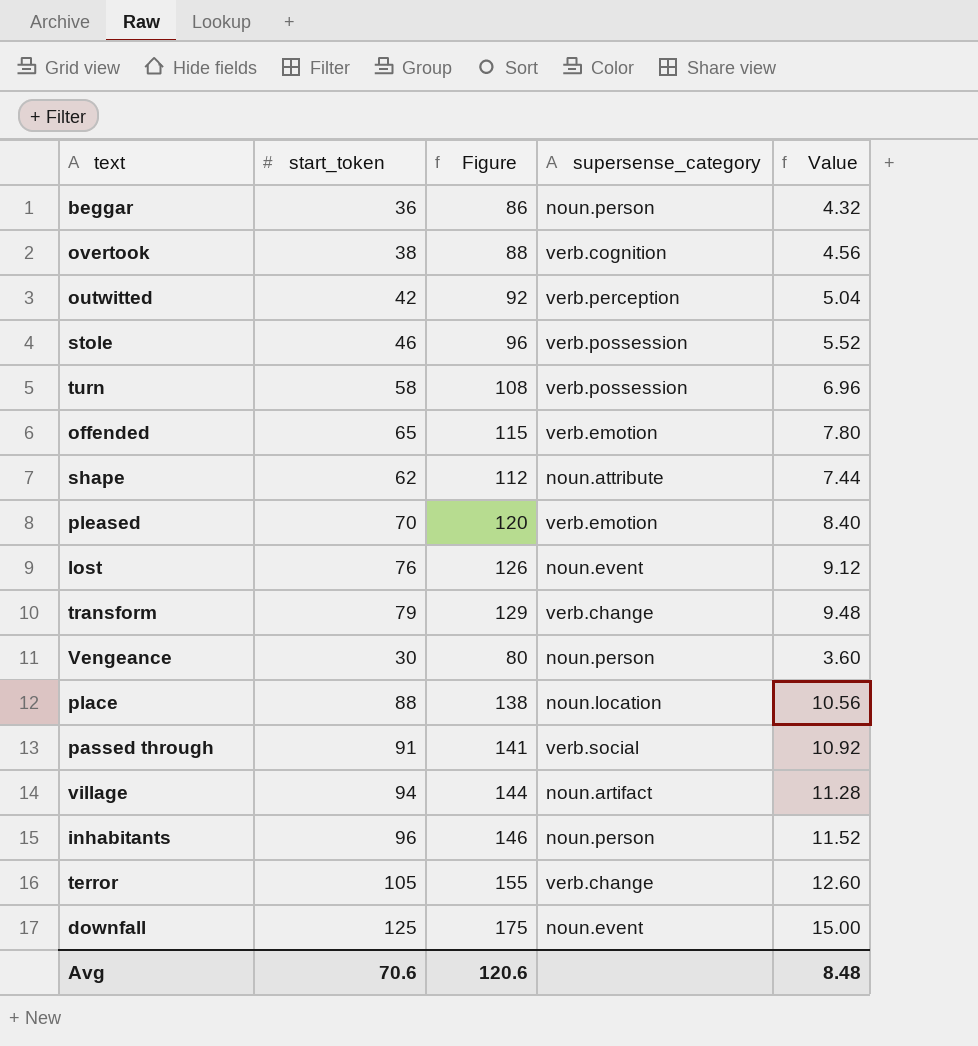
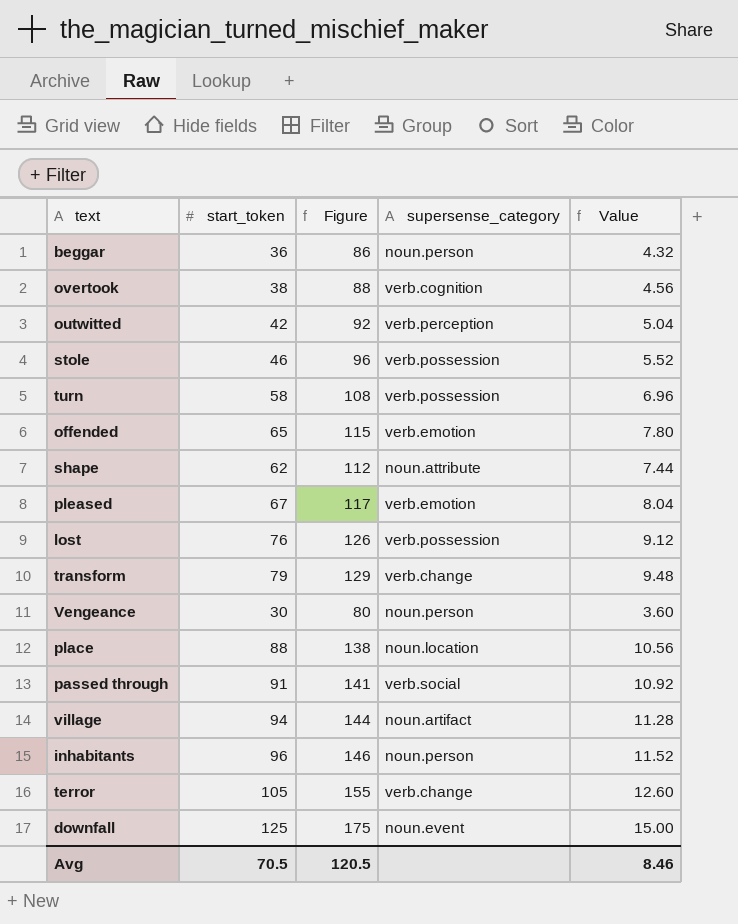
pleased | start_token: 70 -> 67
pleased | Figure: 120 -> 117
pleased | Value: 8.40 -> 8.04
lost | supersense_category: noun.event -> verb.possession
Avg | start_token: 70.6 -> 70.5
Avg | Figure: 120.6 -> 120.5
Avg | Value: 8.48 -> 8.46

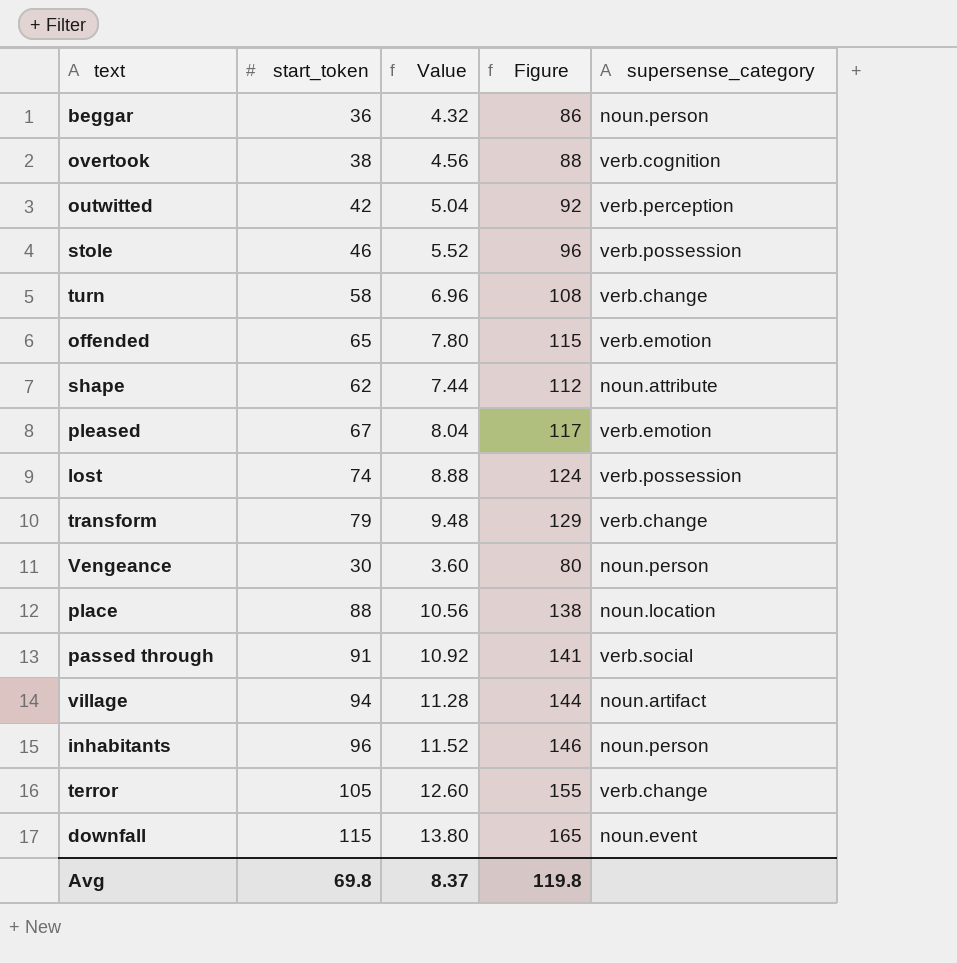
column Value | position: 5 -> 3
turn | supersense_category: verb.possession -> verb.change
lost | start_token: 76 -> 74
lost | Value: 9.12 -> 8.88
lost | Figure: 126 -> 124
downfall | start_token: 125 -> 115
downfall | Value: 15.00 -> 13.80
downfall | Figure: 175 -> 165
Avg | start_token: 70.5 -> 69.8
Avg | Value: 8.46 -> 8.37
Avg | Figure: 120.5 -> 119.8

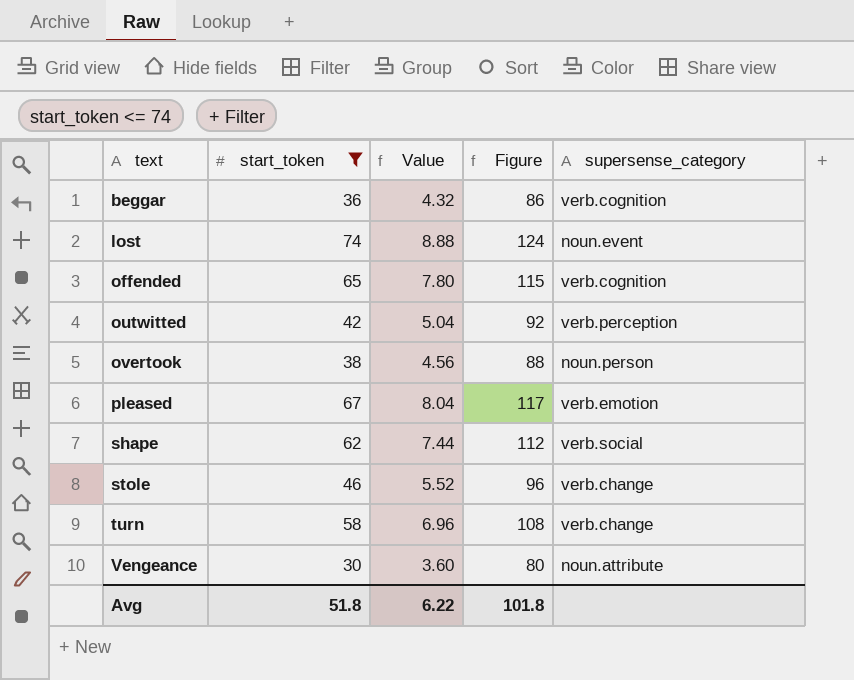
filter: none -> start_token <= 74
row order: none -> text ascending
beggar | supersense_category: noun.person -> verb.cognition
lost | supersense_category: verb.possession -> noun.event
offended | supersense_category: verb.emotion -> verb.cognition
overtook | supersense_category: verb.cognition -> noun.person
shape | supersense_category: noun.attribute -> verb.social
stole | supersense_category: verb.possession -> verb.change
Vengeance | supersense_category: noun.person -> noun.attribute
Avg | start_token: 69.8 -> 51.8
Avg | Value: 8.37 -> 6.22
Avg | Figure: 119.8 -> 101.8

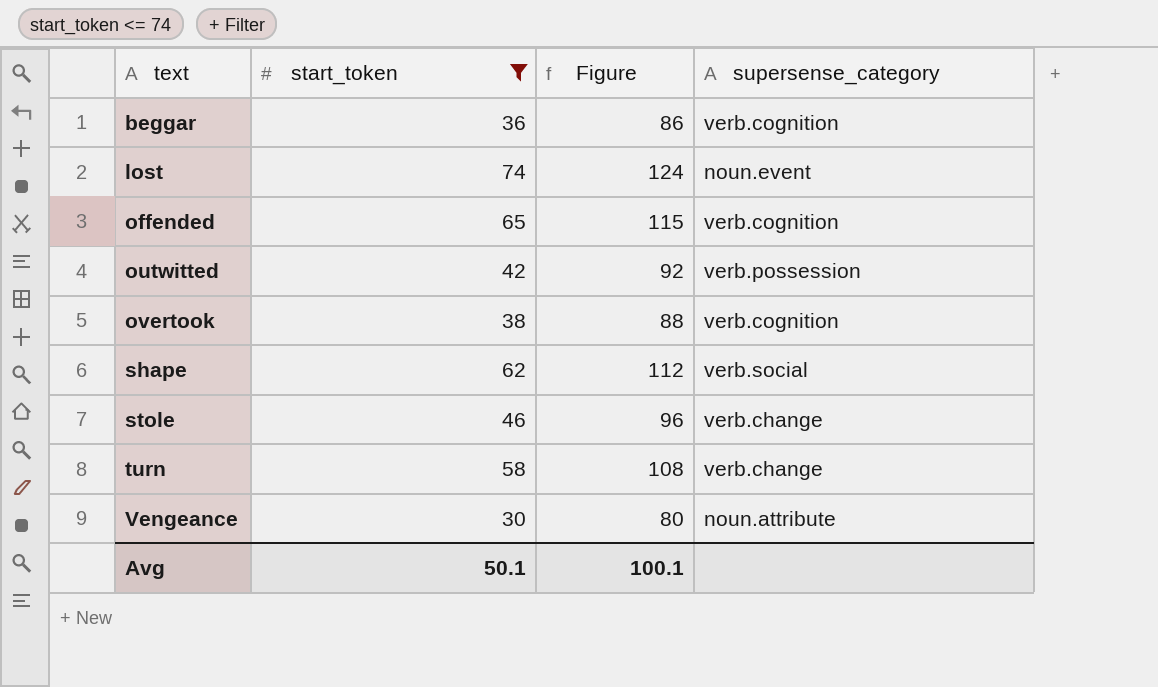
column Value | formula: [start_token] * 0.12 -> none
row pleased: 67 | 8.04 | 117 | verb.emotion -> none
outwitted | supersense_category: verb.perception -> verb.possession
overtook | supersense_category: noun.person -> verb.cognition
Avg | start_token: 51.8 -> 50.1
Avg | Figure: 101.8 -> 100.1

